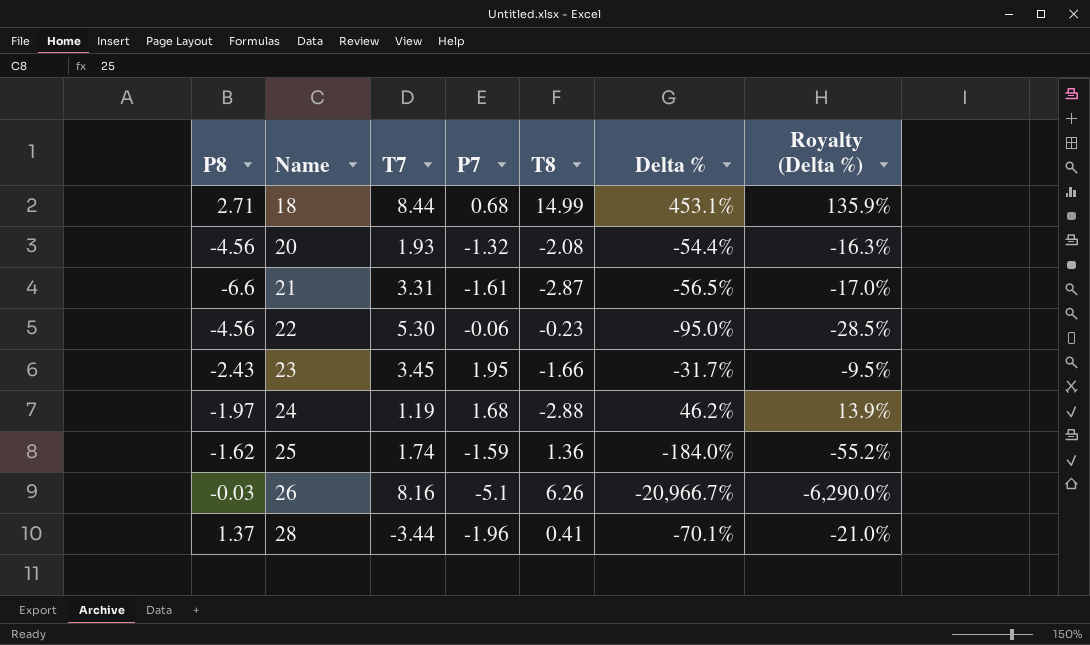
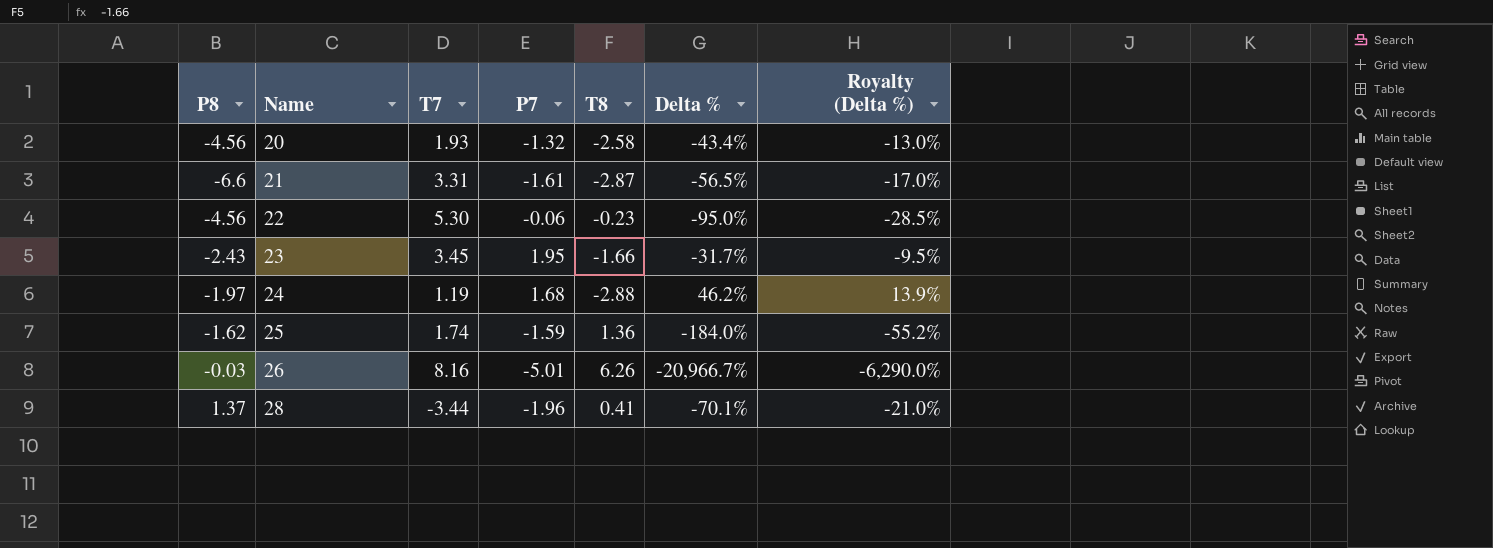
row 18: 2.71 | 8.44 | 0.68 | 14.99 | 453.1% | 135.9% -> none
20 | T8: -2.08 -> -2.58
20 | Delta %: -54.4% -> -43.4%
20 | Royalty (Delta %): -16.3% -> -13.0%
26 | P7: -5.1 -> -5.01

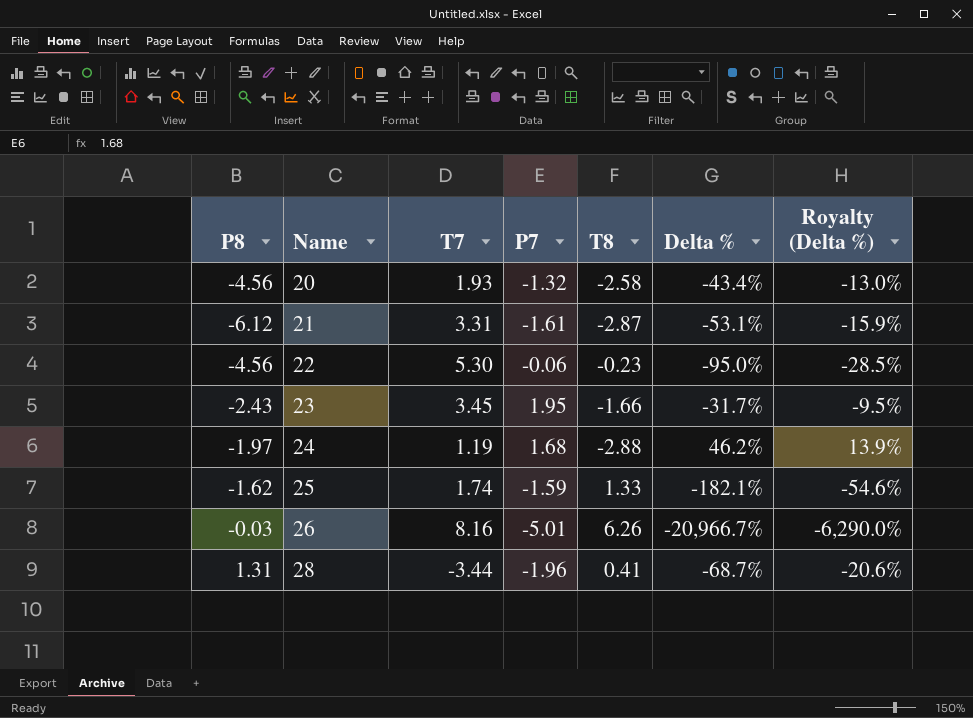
21 | P8: -6.6 -> -6.12
21 | Delta %: -56.5% -> -53.1%
21 | Royalty (Delta %): -17.0% -> -15.9%
25 | T8: 1.36 -> 1.33
25 | Delta %: -184.0% -> -182.1%
25 | Royalty (Delta %): -55.2% -> -54.6%
28 | P8: 1.37 -> 1.31
28 | Delta %: -70.1% -> -68.7%
28 | Royalty (Delta %): -21.0% -> -20.6%

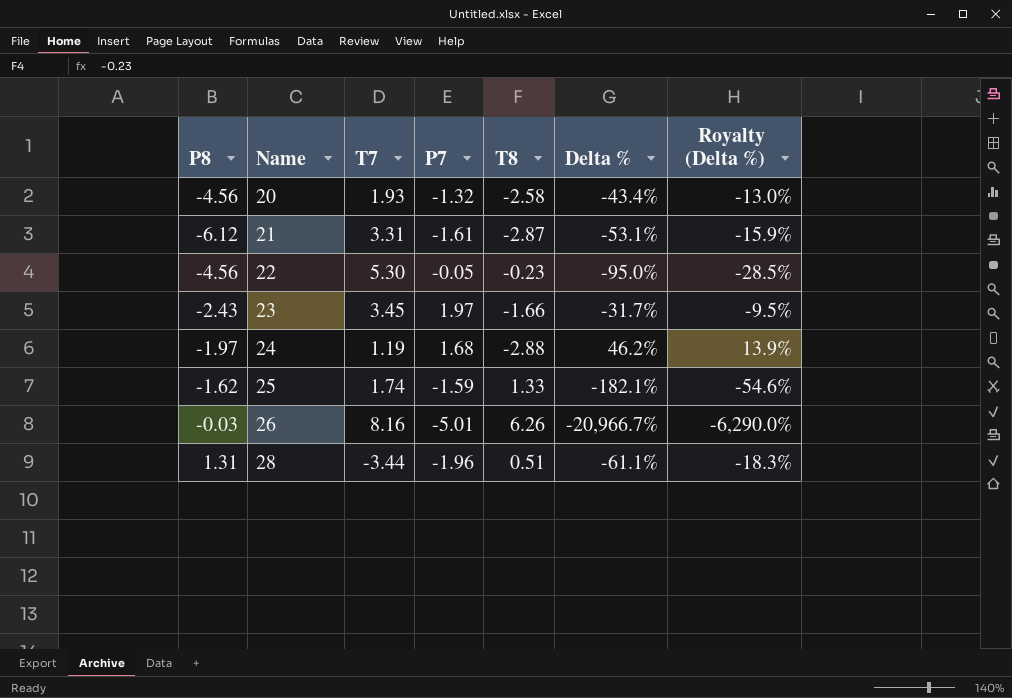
22 | P7: -0.06 -> -0.05
23 | P7: 1.95 -> 1.97
28 | T8: 0.41 -> 0.51
28 | Delta %: -68.7% -> -61.1%
28 | Royalty (Delta %): -20.6% -> -18.3%

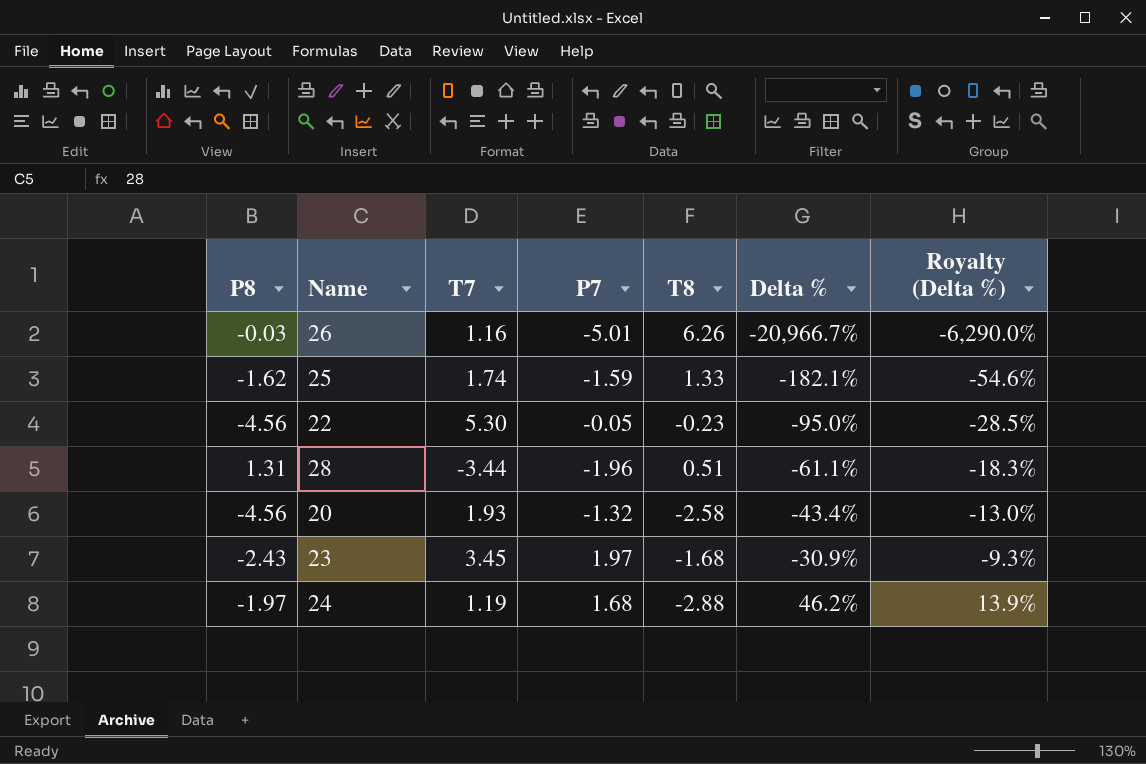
row order: Name ascending -> Delta % ascending
row 21: -6.12 | 3.31 | -1.61 | -2.87 | -53.1% | -15.9% -> none
26 | T7: 8.16 -> 1.16
23 | T8: -1.66 -> -1.68
23 | Delta %: -31.7% -> -30.9%
23 | Royalty (Delta %): -9.5% -> -9.3%

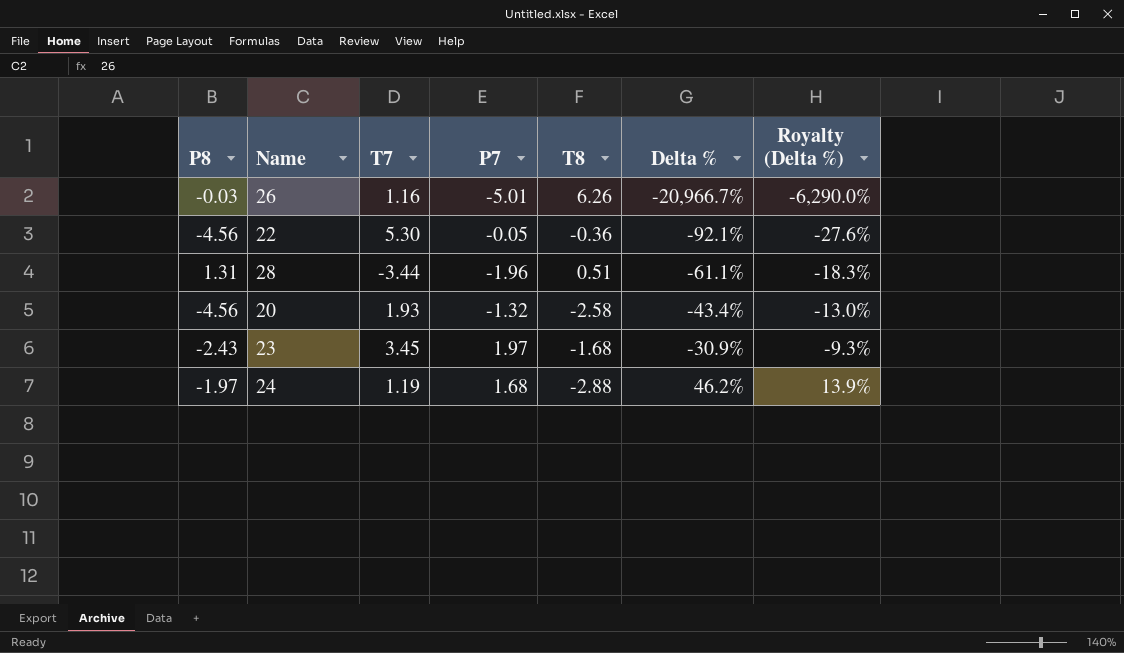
row 25: -1.62 | 1.74 | -1.59 | 1.33 | -182.1% | -54.6% -> none
22 | T8: -0.23 -> -0.36
22 | Delta %: -95.0% -> -92.1%
22 | Royalty (Delta %): -28.5% -> -27.6%

